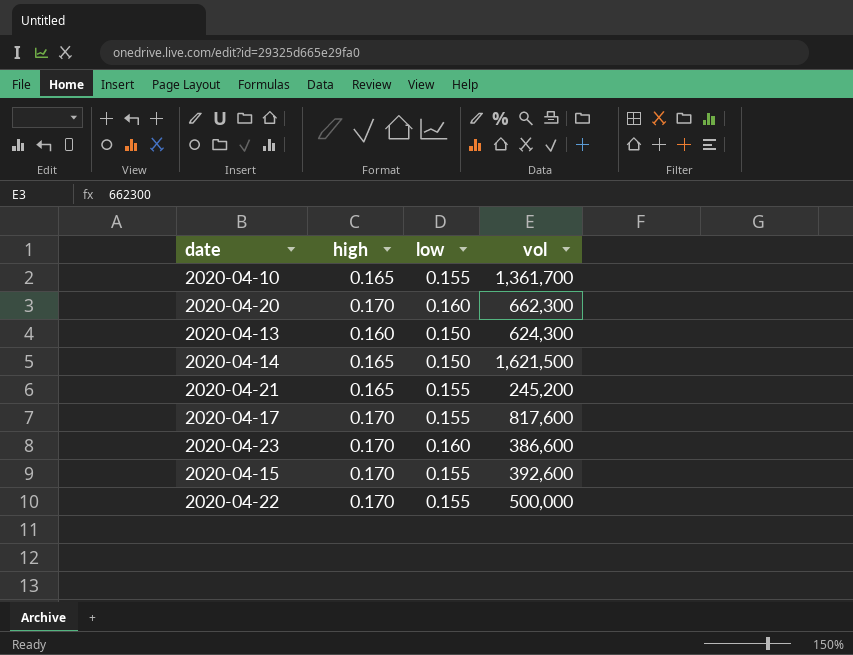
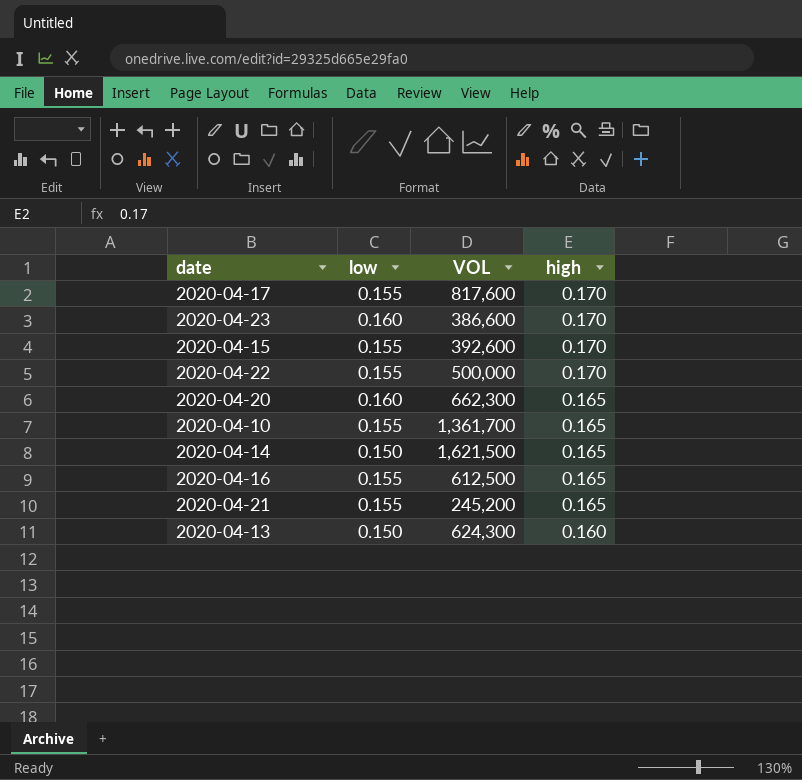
row order: none -> high descending
column name: vol -> VOL
column high | position: 2 -> 4
2020-04-20 | high: 0.170 -> 0.165
row 2020-04-16: none -> 0.155 | 612,500 | 0.165

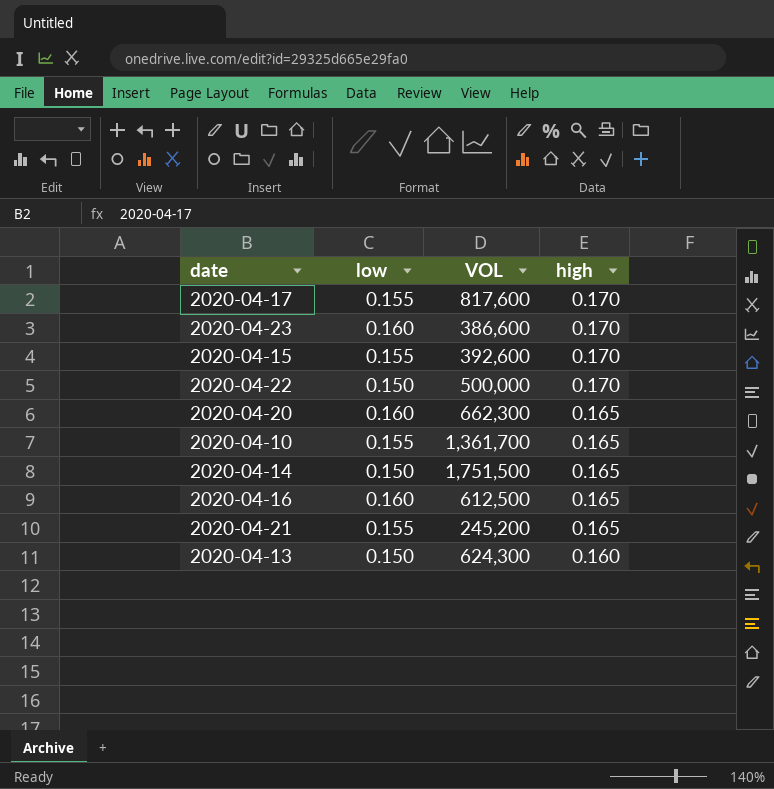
2020-04-22 | low: 0.155 -> 0.150
2020-04-14 | VOL: 1,621,500 -> 1,751,500
2020-04-16 | low: 0.155 -> 0.160

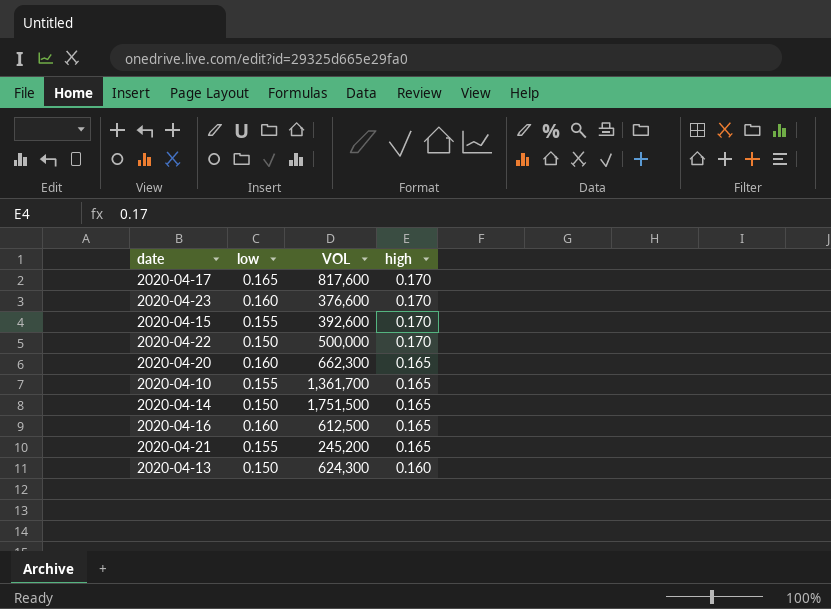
2020-04-17 | low: 0.155 -> 0.165
2020-04-23 | VOL: 386,600 -> 376,600

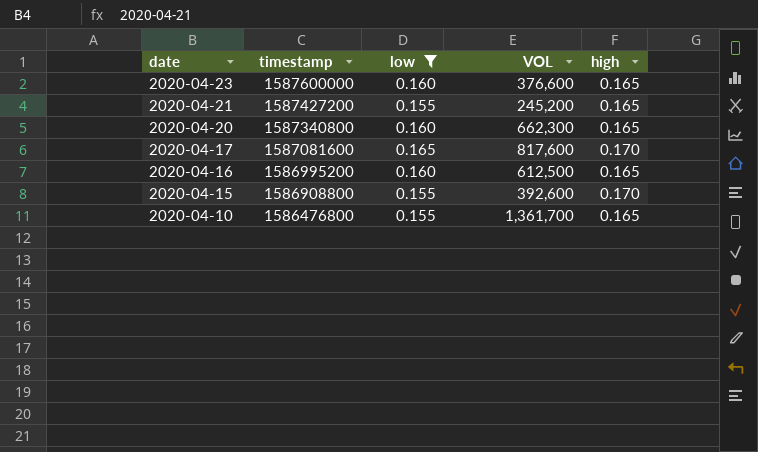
filter: none -> low != 0.150
row order: high descending -> date descending
column timestamp | position: none -> 2
2020-04-23 | high: 0.170 -> 0.165

